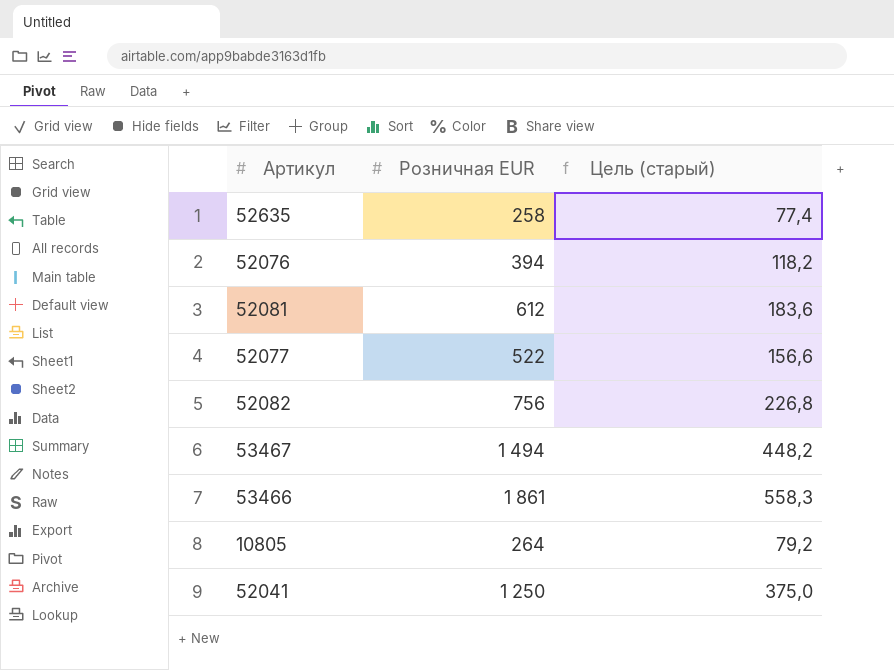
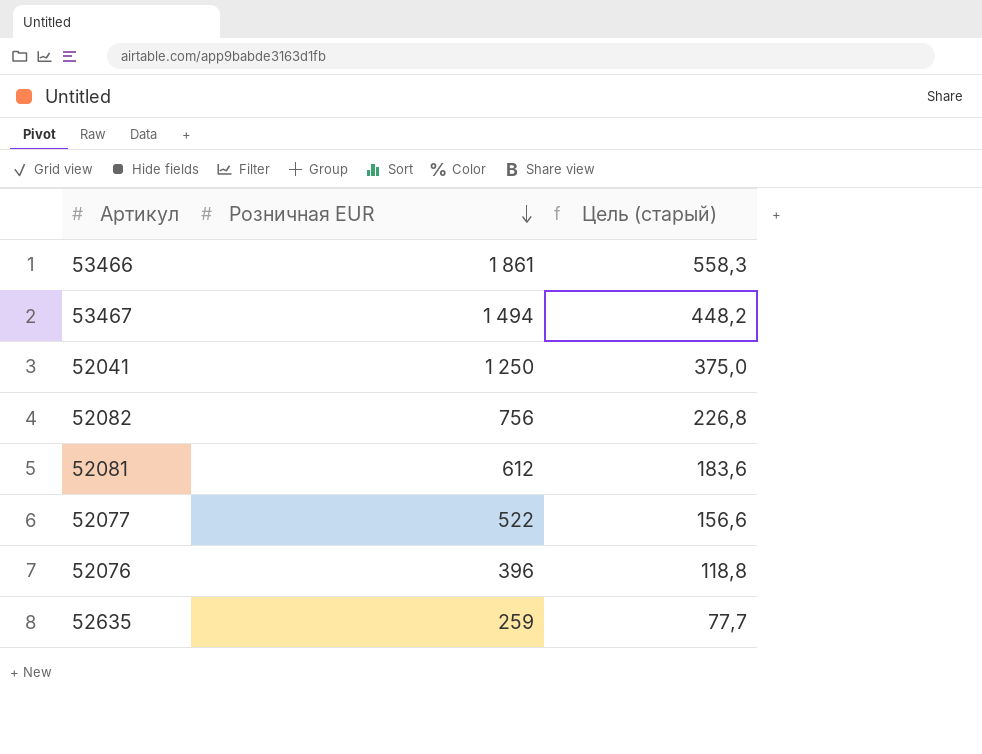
row order: none -> Розничная EUR descending
row 10805: 264 | 79,2 -> none
52076 | Розничная EUR: 394 -> 396
52076 | Цель (старый): 118,2 -> 118,8
52635 | Розничная EUR: 258 -> 259
52635 | Цель (старый): 77,4 -> 77,7

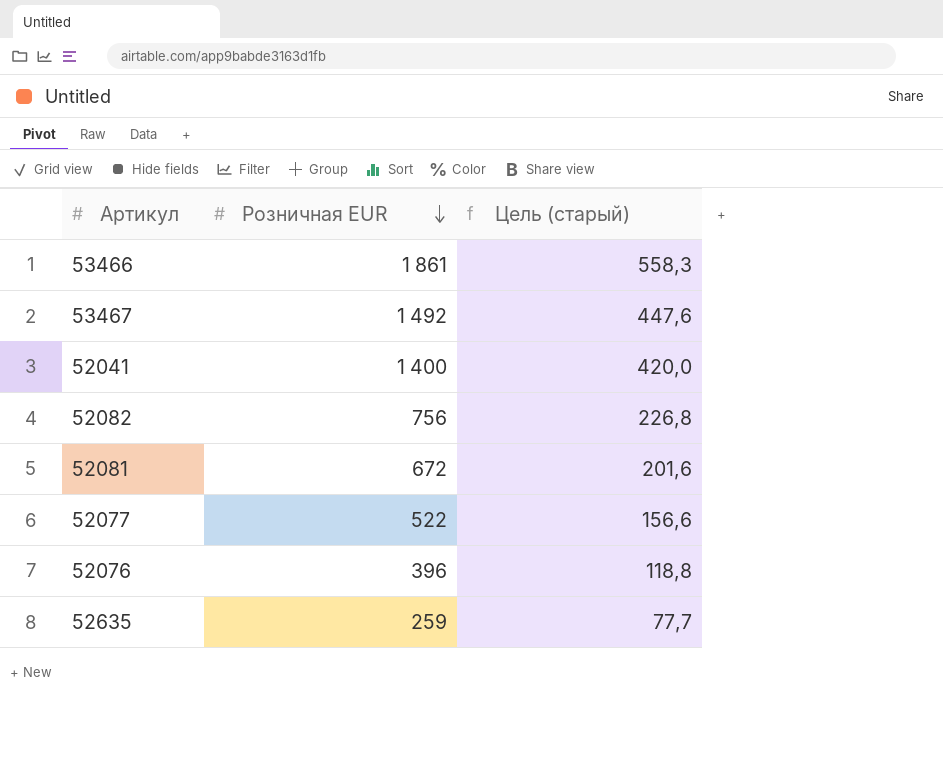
53467 | Розничная EUR: 1 494 -> 1 492
53467 | Цель (старый): 448,2 -> 447,6
52041 | Розничная EUR: 1 250 -> 1 400
52041 | Цель (старый): 375,0 -> 420,0
52081 | Розничная EUR: 612 -> 672
52081 | Цель (старый): 183,6 -> 201,6

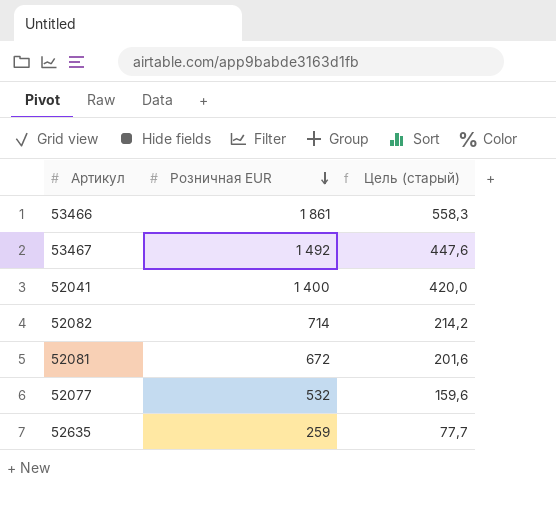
row 52076: 396 | 118,8 -> none
52082 | Розничная EUR: 756 -> 714
52082 | Цель (старый): 226,8 -> 214,2
52077 | Розничная EUR: 522 -> 532
52077 | Цель (старый): 156,6 -> 159,6

